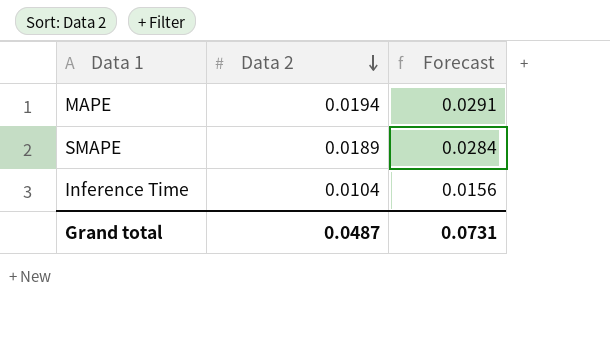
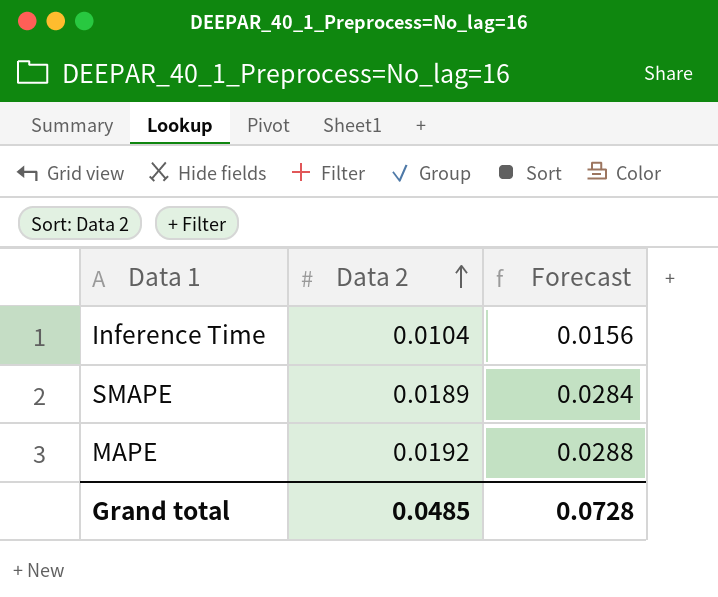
row order: Data 2 descending -> Data 2 ascending
MAPE | Data 2: 0.0194 -> 0.0192
MAPE | Forecast: 0.0291 -> 0.0288
Grand total | Data 2: 0.0487 -> 0.0485
Grand total | Forecast: 0.0731 -> 0.0728

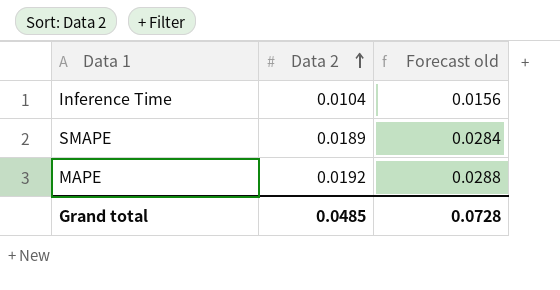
column name: Forecast -> Forecast old

